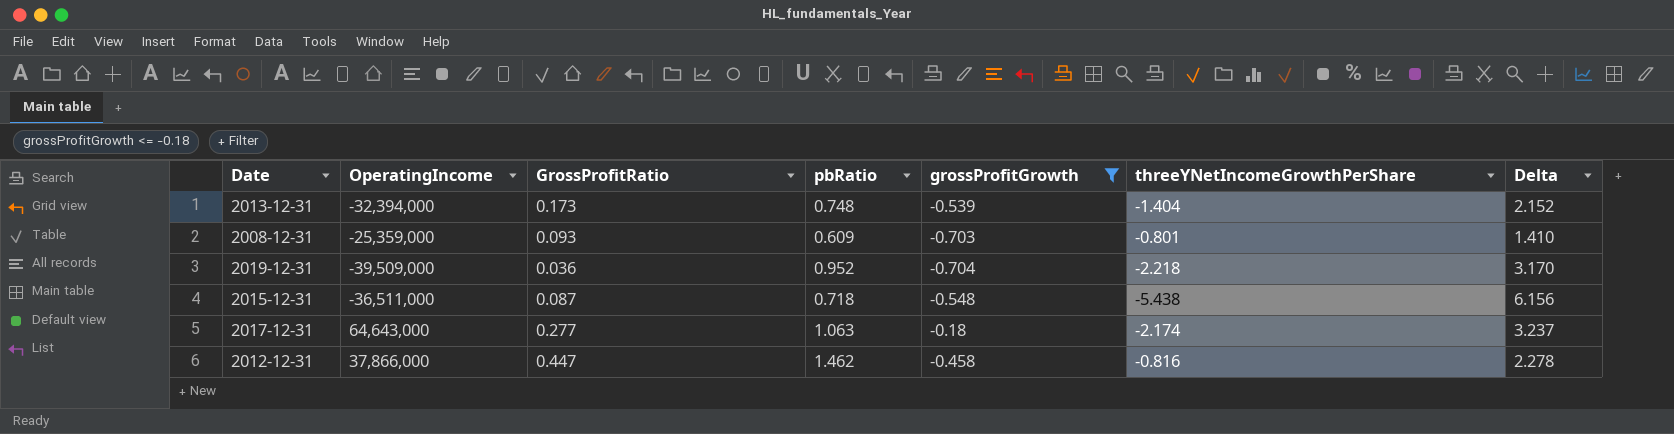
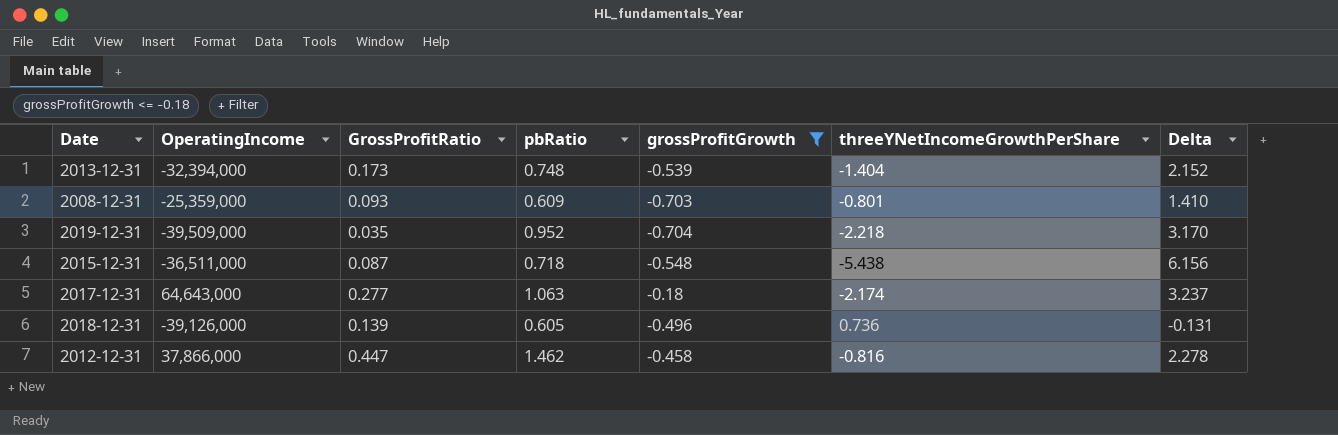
2019-12-31 | GrossProfitRatio: 0.036 -> 0.035
row 2018-12-31: none -> -39,126,000 | 0.139 | 0.605 | -0.496 | 0.736 | -0.131

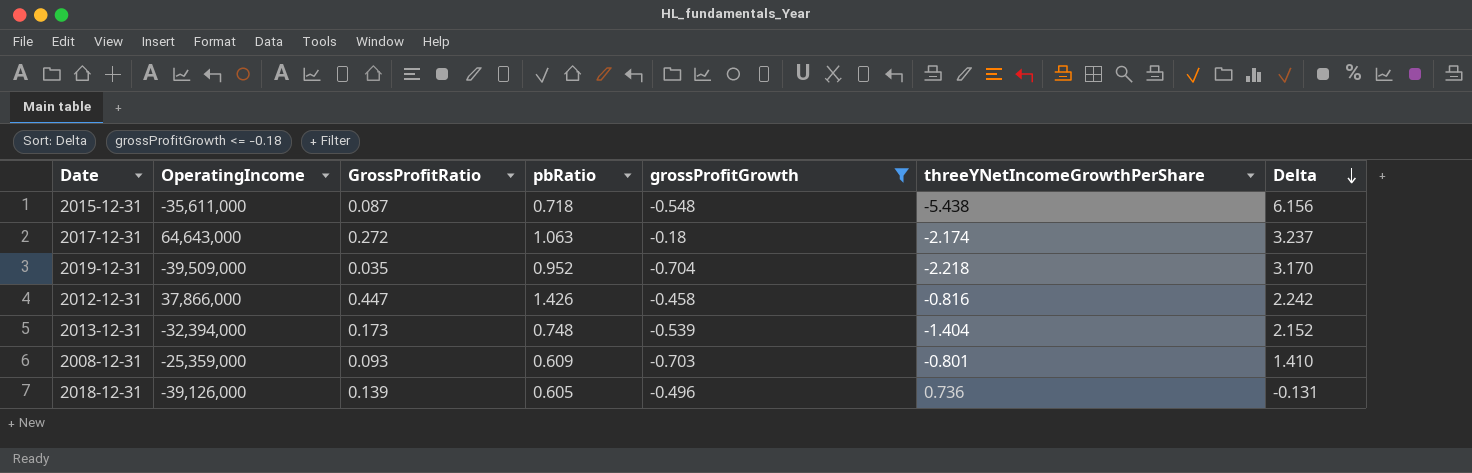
row order: none -> Delta descending
2015-12-31 | OperatingIncome: -36,511,000 -> -35,611,000
2017-12-31 | GrossProfitRatio: 0.277 -> 0.272
2012-12-31 | pbRatio: 1.462 -> 1.426
2012-12-31 | Delta: 2.278 -> 2.242

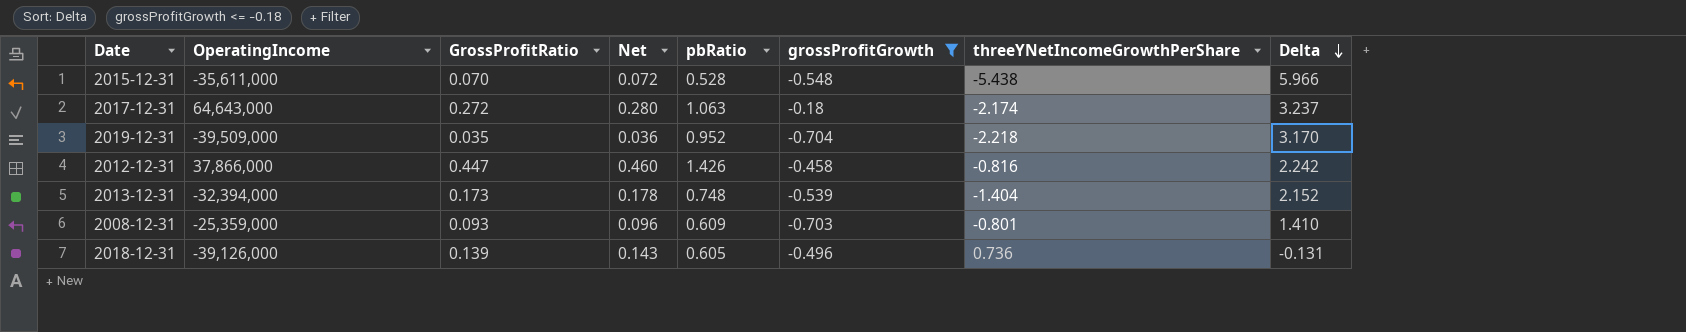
column Net | formula: none -> [GrossProfitRatio] * 1.03
2015-12-31 | GrossProfitRatio: 0.087 -> 0.070
2015-12-31 | pbRatio: 0.718 -> 0.528
2015-12-31 | Delta: 6.156 -> 5.966

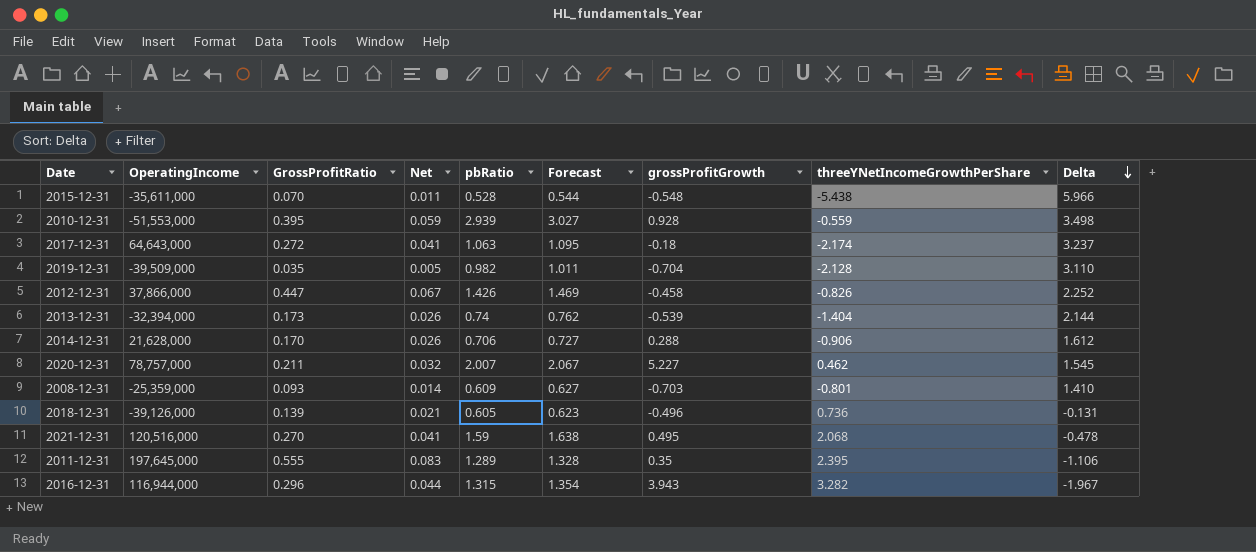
filter: grossProfitGrowth <= -0.18 -> none
column Net | formula: [GrossProfitRatio] * 1.03 -> [GrossProfitRatio] * 0.15
column Forecast | formula: none -> [pbRatio] * 1.03
2019-12-31 | pbRatio: 0.952 -> 0.982
2019-12-31 | threeYNetIncomeGrowthPerShare: -2.218 -> -2.128
2019-12-31 | Delta: 3.170 -> 3.110
2012-12-31 | threeYNetIncomeGrowthPerShare: -0.816 -> -0.826
2012-12-31 | Delta: 2.242 -> 2.252
2013-12-31 | pbRatio: 0.748 -> 0.74
2013-12-31 | Delta: 2.152 -> 2.144

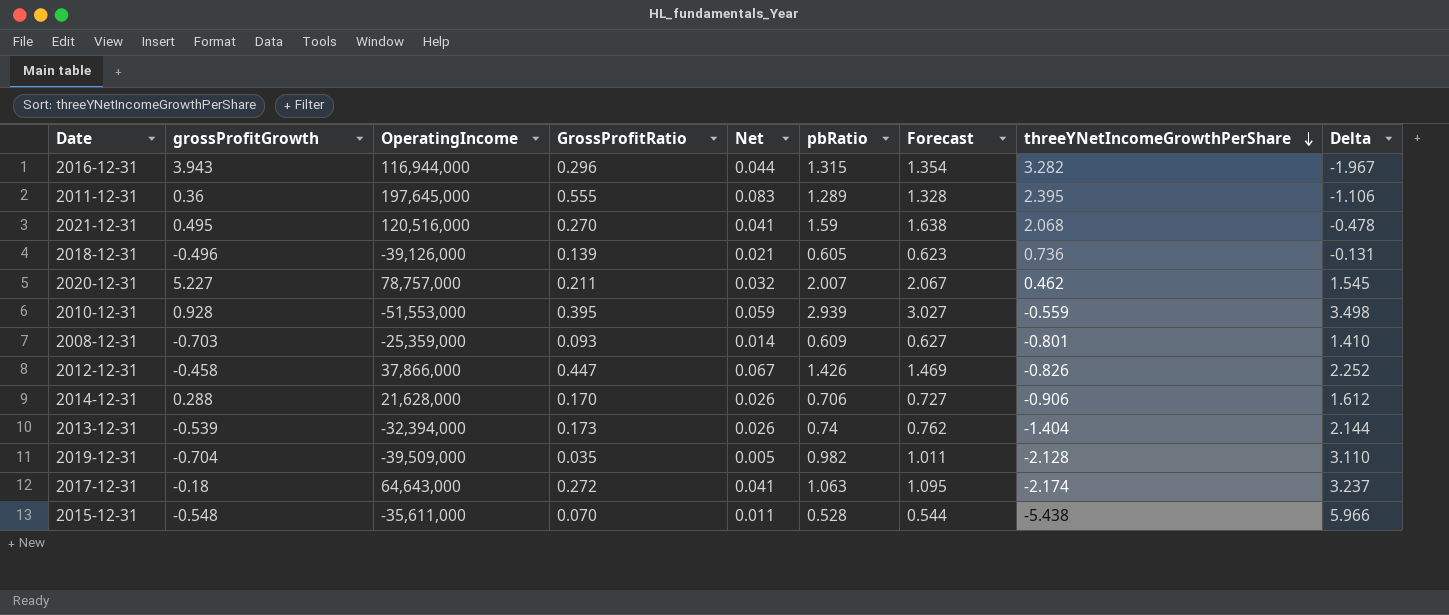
row order: Delta descending -> threeYNetIncomeGrowthPerShare descending
column grossProfitGrowth | position: 7 -> 2
2011-12-31 | grossProfitGrowth: 0.35 -> 0.36

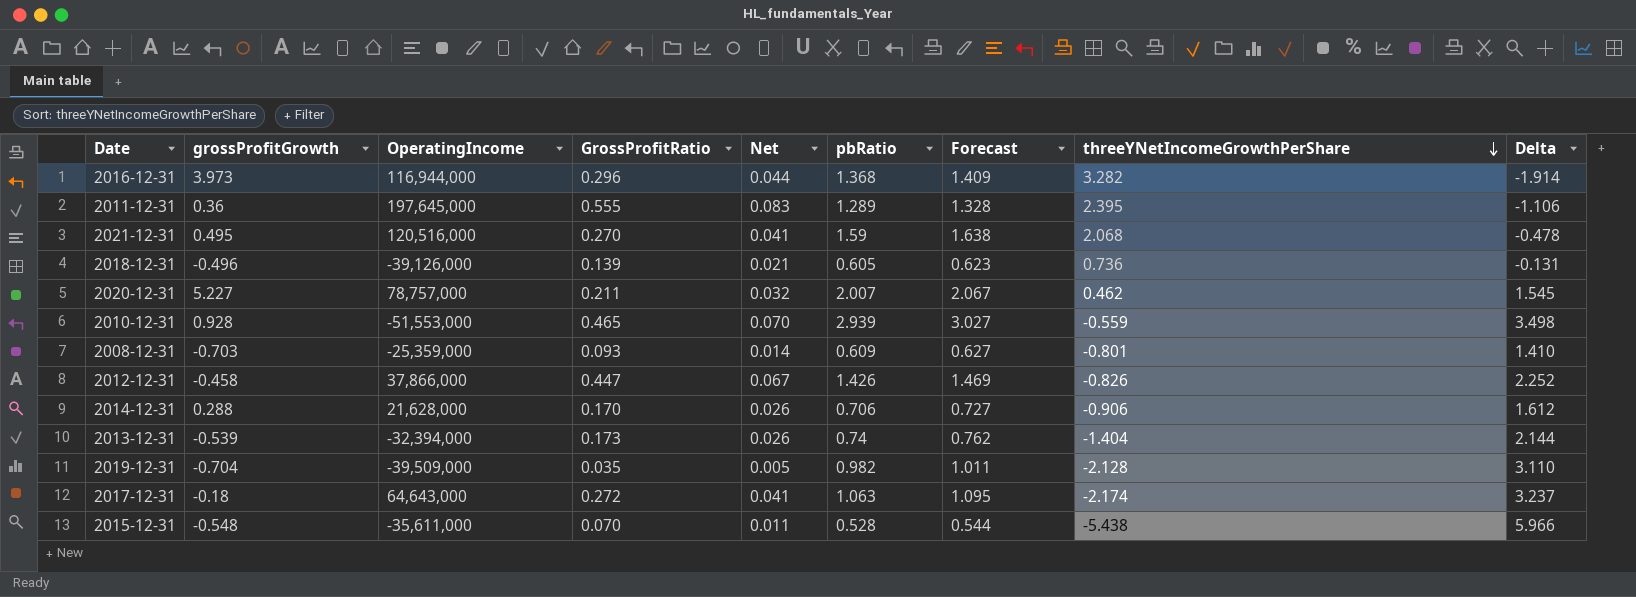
2016-12-31 | grossProfitGrowth: 3.943 -> 3.973
2016-12-31 | pbRatio: 1.315 -> 1.368
2016-12-31 | Forecast: 1.354 -> 1.409
2016-12-31 | Delta: -1.967 -> -1.914
2010-12-31 | GrossProfitRatio: 0.395 -> 0.465
2010-12-31 | Net: 0.059 -> 0.070

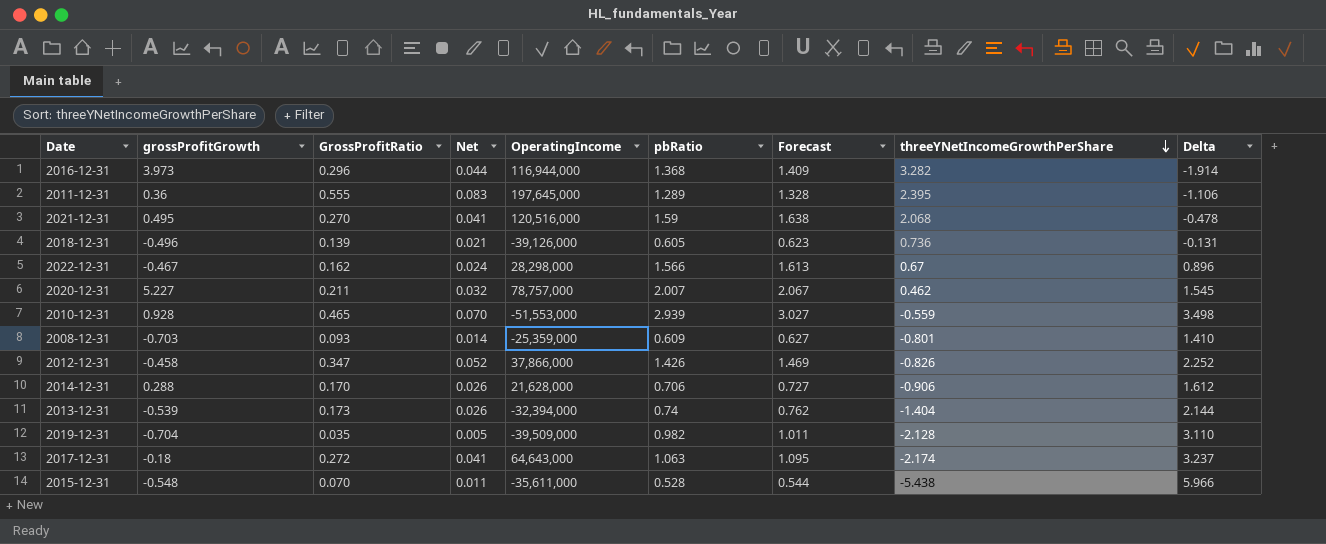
column OperatingIncome | position: 3 -> 5
row 2022-12-31: none -> -0.467 | 0.162 | 0.024 | 28,298,000 | 1.566 | 1.613 | 0.67 | 0.896
2012-12-31 | GrossProfitRatio: 0.447 -> 0.347
2012-12-31 | Net: 0.067 -> 0.052

